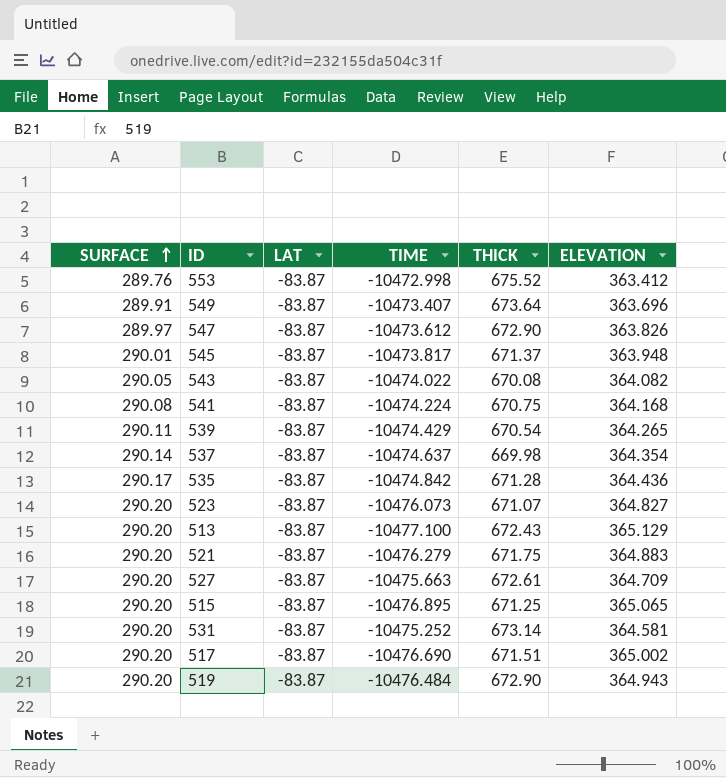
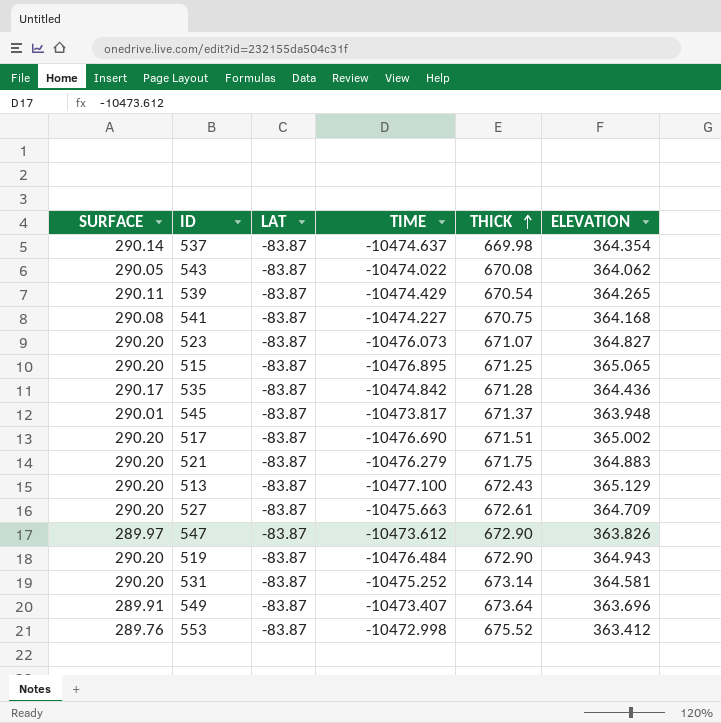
row order: SURFACE ascending -> THICK ascending
543 | ELEVATION: 364.082 -> 364.062
541 | TIME: -10474.224 -> -10474.227

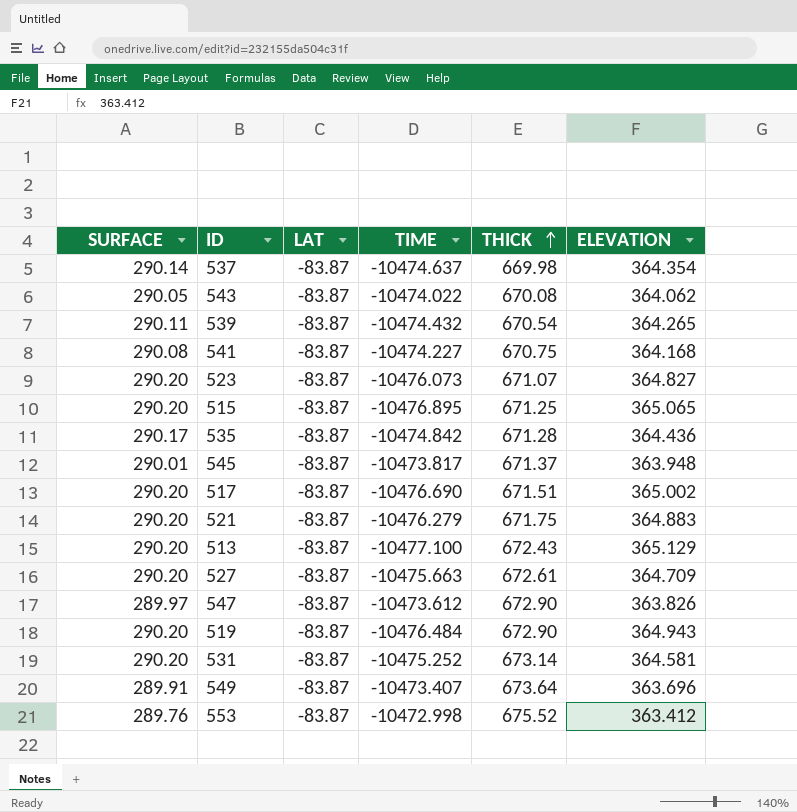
539 | TIME: -10474.429 -> -10474.432

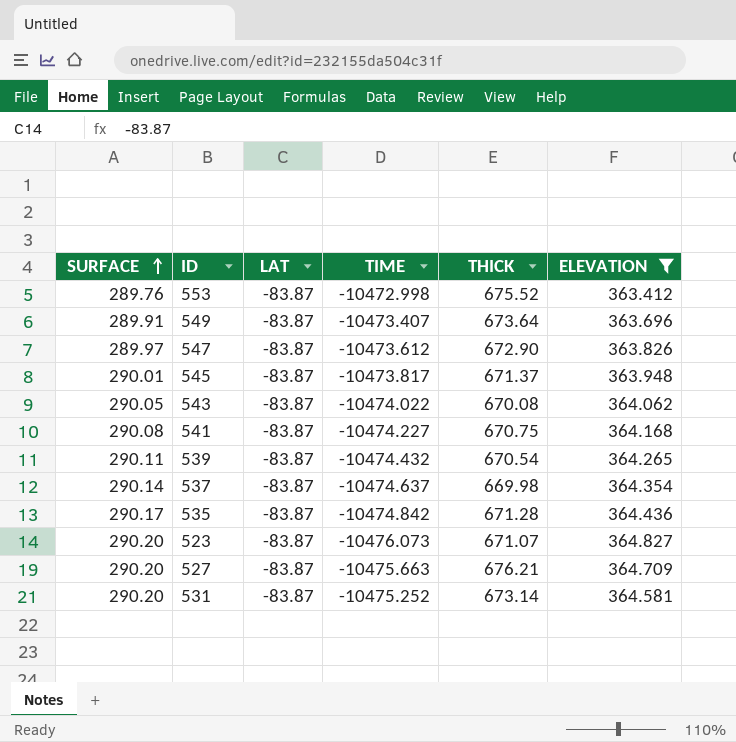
filter: none -> ELEVATION <= 364.827
row order: THICK ascending -> SURFACE ascending
527 | THICK: 672.61 -> 676.21

